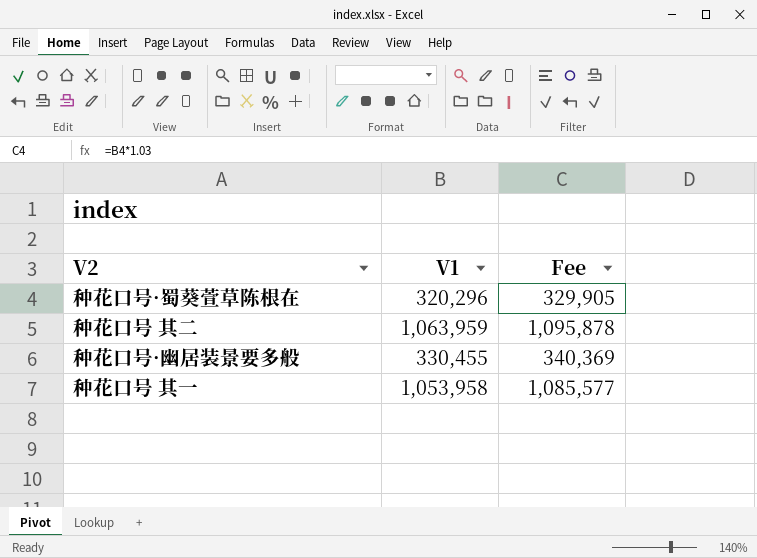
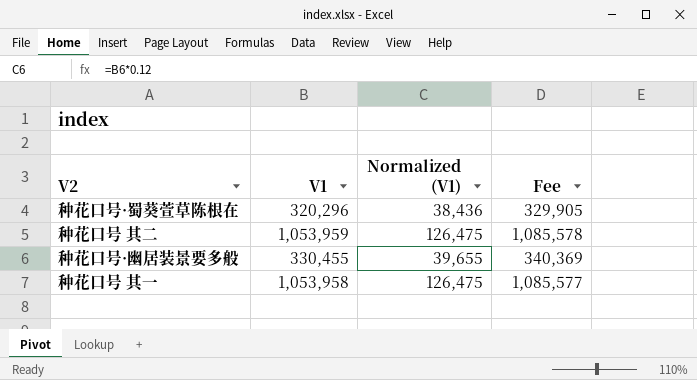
column Normalized (V1) | formula: none -> [V1] * 0.12
种花口号 其二 | V1: 1,063,959 -> 1,053,959
种花口号 其二 | Fee: 1,095,878 -> 1,085,578

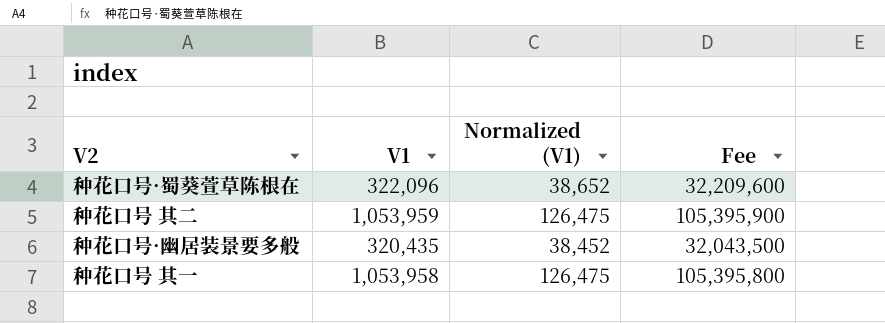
column Fee | formula: [V1] * 1.03 -> [V1] * 100
种花口号·蜀葵萱草陈根在 | V1: 320,296 -> 322,096
种花口号·蜀葵萱草陈根在 | Normalized (V1): 38,436 -> 38,652
种花口号·幽居装景要多般 | V1: 330,455 -> 320,435
种花口号·幽居装景要多般 | Normalized (V1): 39,655 -> 38,452

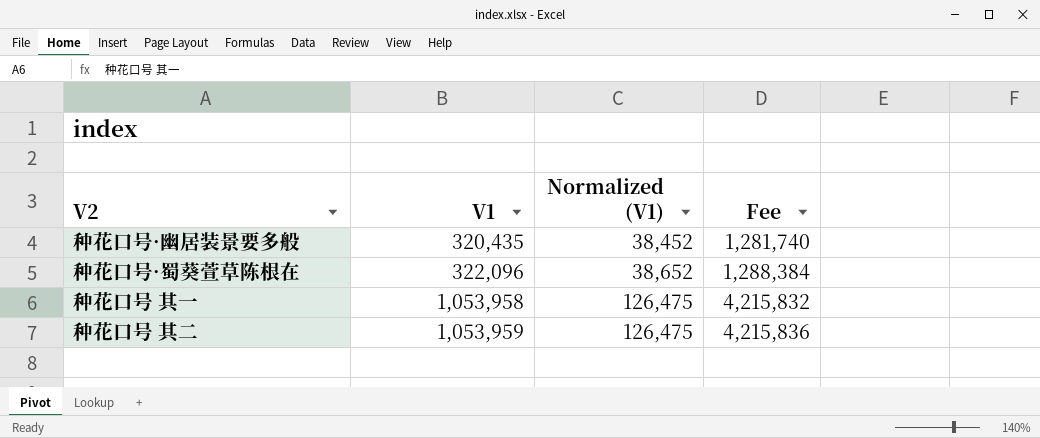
row order: none -> V1 ascending
column Fee | formula: [V1] * 100 -> [V1] * 4

